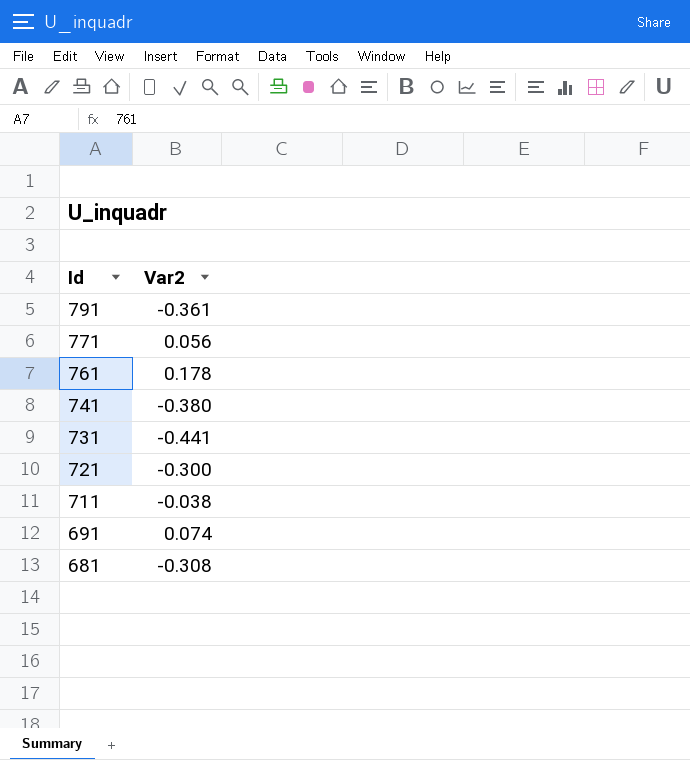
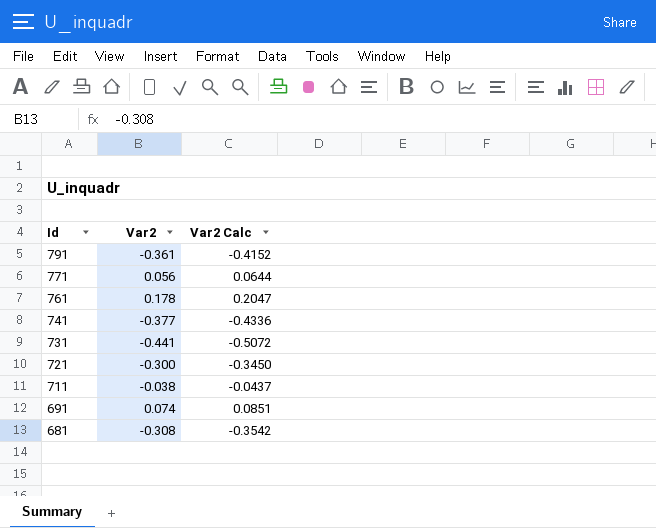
column Var2 Calc | formula: none -> [Var2] * 1.15
741 | Var2: -0.380 -> -0.377

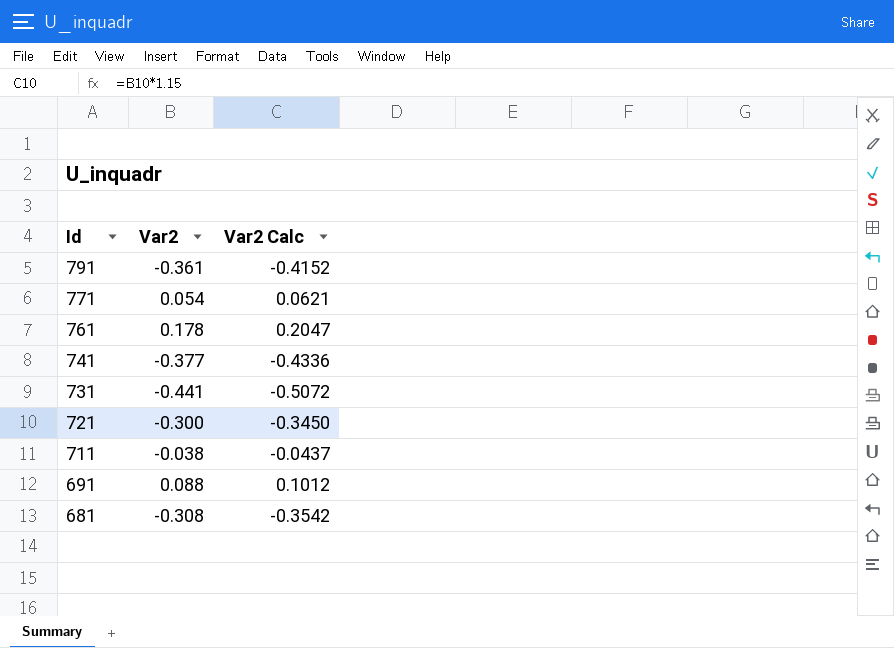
771 | Var2: 0.056 -> 0.054
771 | Var2 Calc: 0.0644 -> 0.0621
691 | Var2: 0.074 -> 0.088
691 | Var2 Calc: 0.0851 -> 0.1012

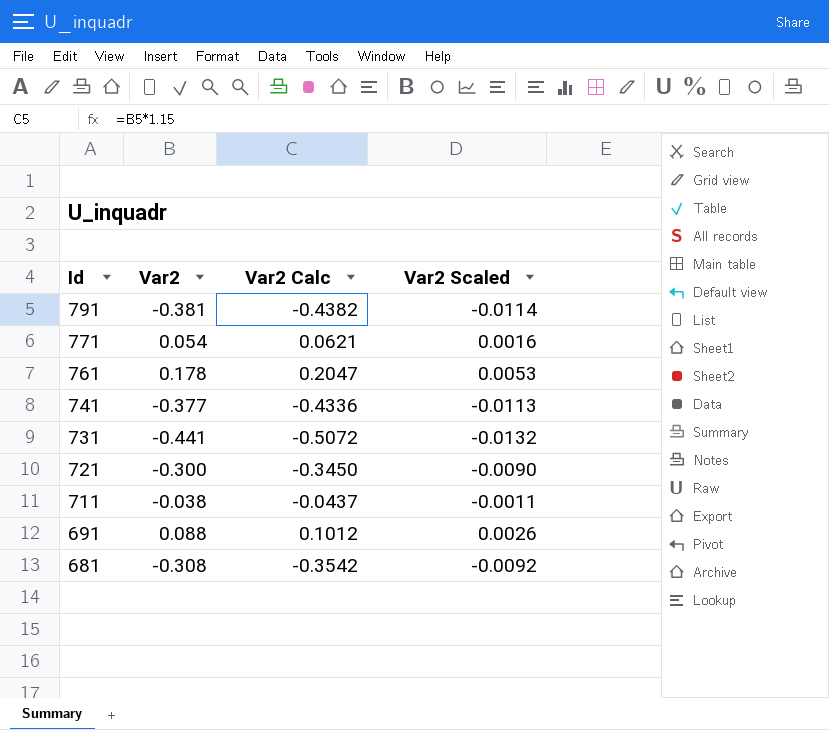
column Var2 Scaled | formula: none -> [Var2] * 0.03
791 | Var2: -0.361 -> -0.381
791 | Var2 Calc: -0.4152 -> -0.4382

